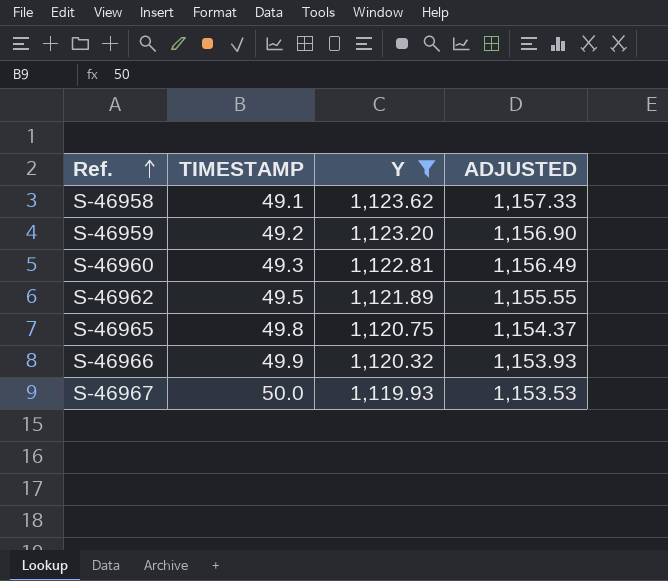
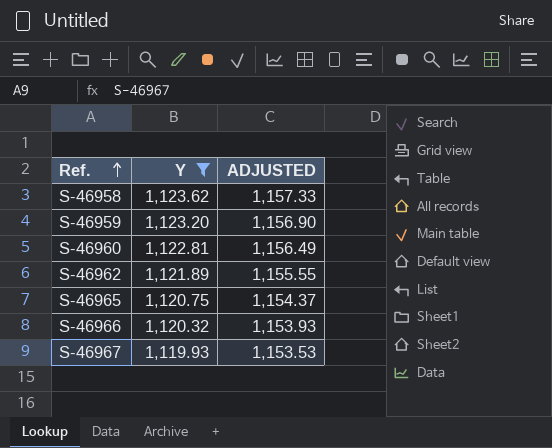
column TIMESTAMP | position: 2 -> none

